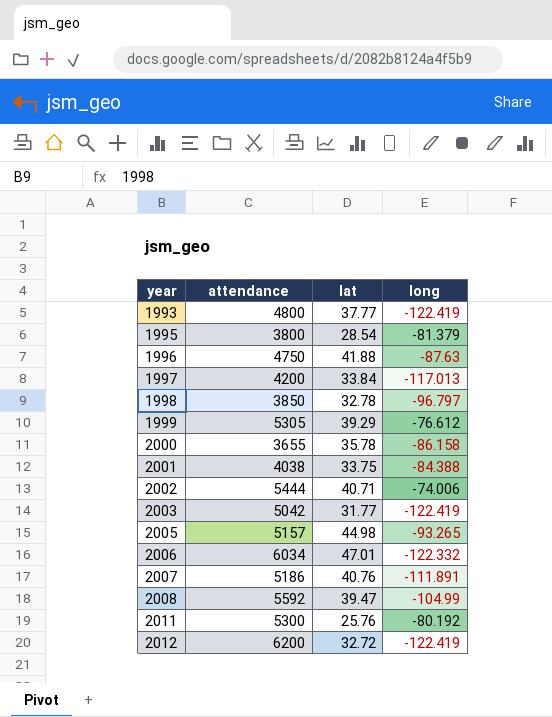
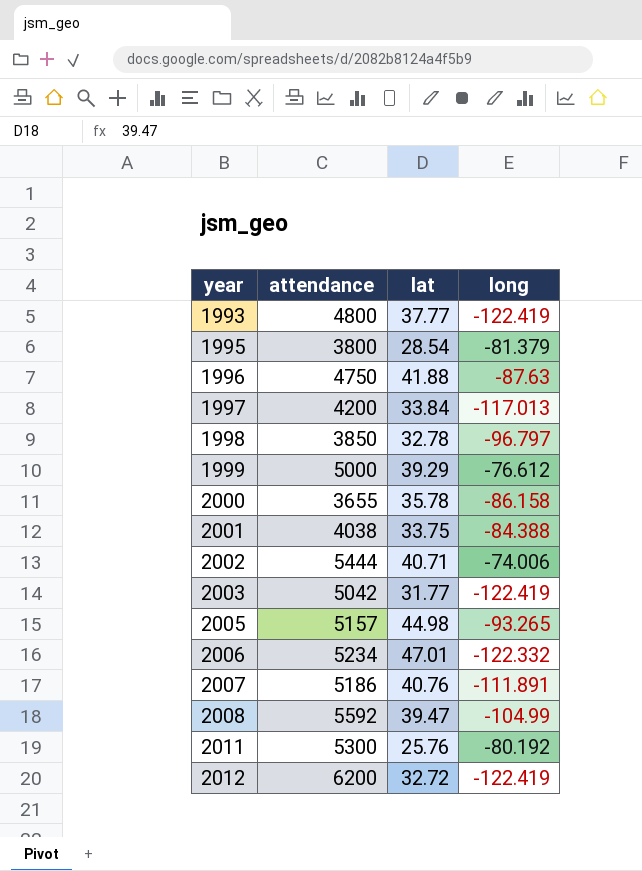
1999 | attendance: 5305 -> 5000
2006 | attendance: 6034 -> 5234

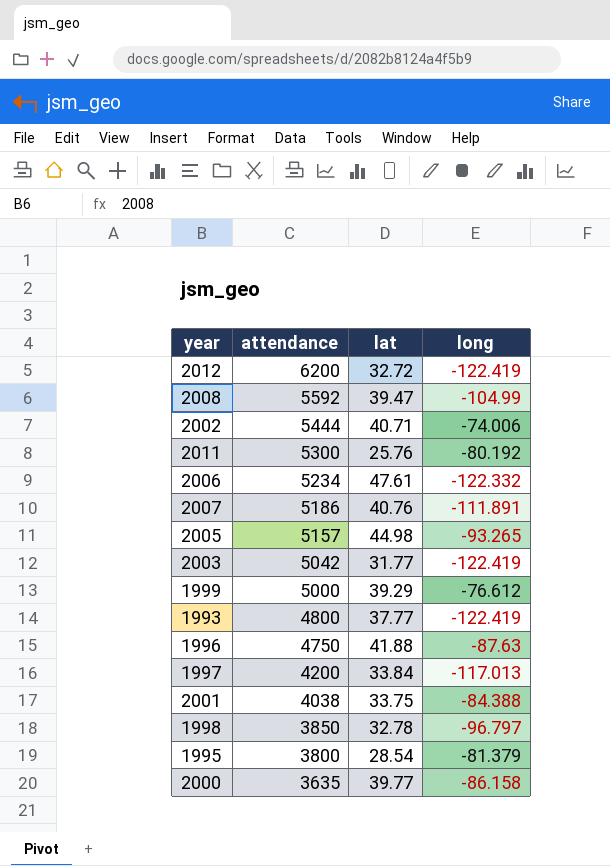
row order: year ascending -> attendance descending
2006 | lat: 47.01 -> 47.61
2000 | attendance: 3655 -> 3635
2000 | lat: 35.78 -> 39.77

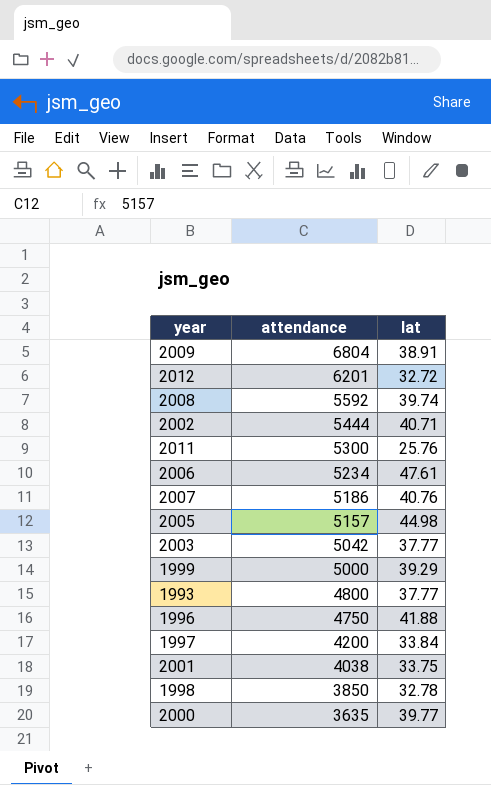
column long | position: 4 -> none
row 1995: 3800 | 28.54 | -81.379 -> none
row 2009: none -> 6804 | 38.91
2012 | attendance: 6200 -> 6201
2008 | lat: 39.47 -> 39.74
2003 | lat: 31.77 -> 37.77

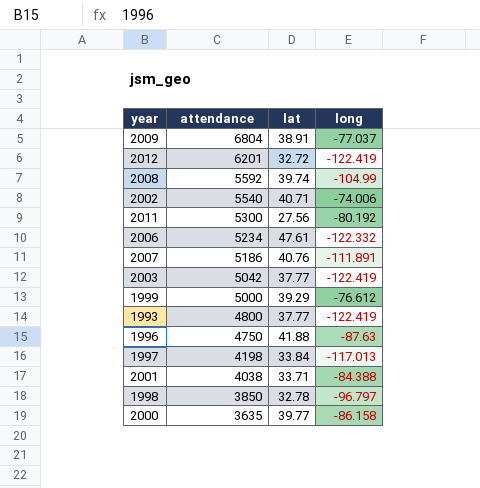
column long | position: none -> 4
row 2005: 5157 | 44.98 -> none
2002 | attendance: 5444 -> 5540
2011 | lat: 25.76 -> 27.56
1997 | attendance: 4200 -> 4198
2001 | lat: 33.75 -> 33.71

